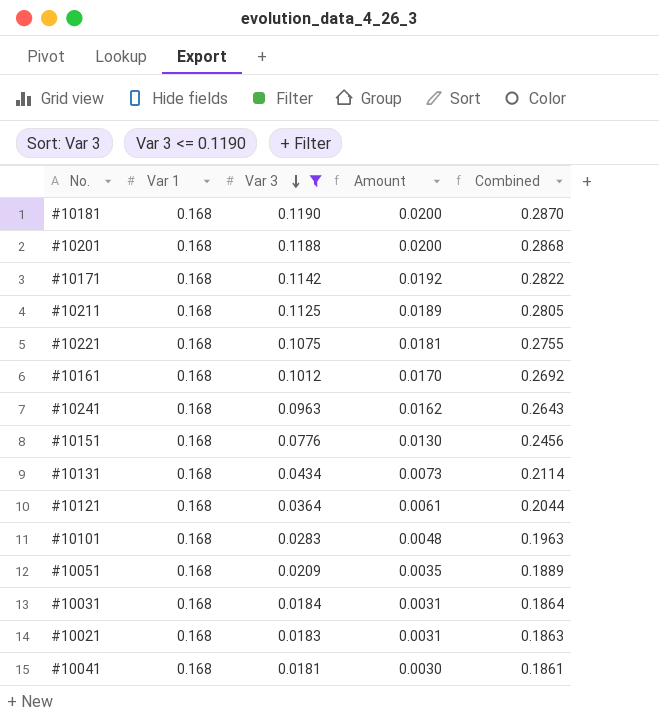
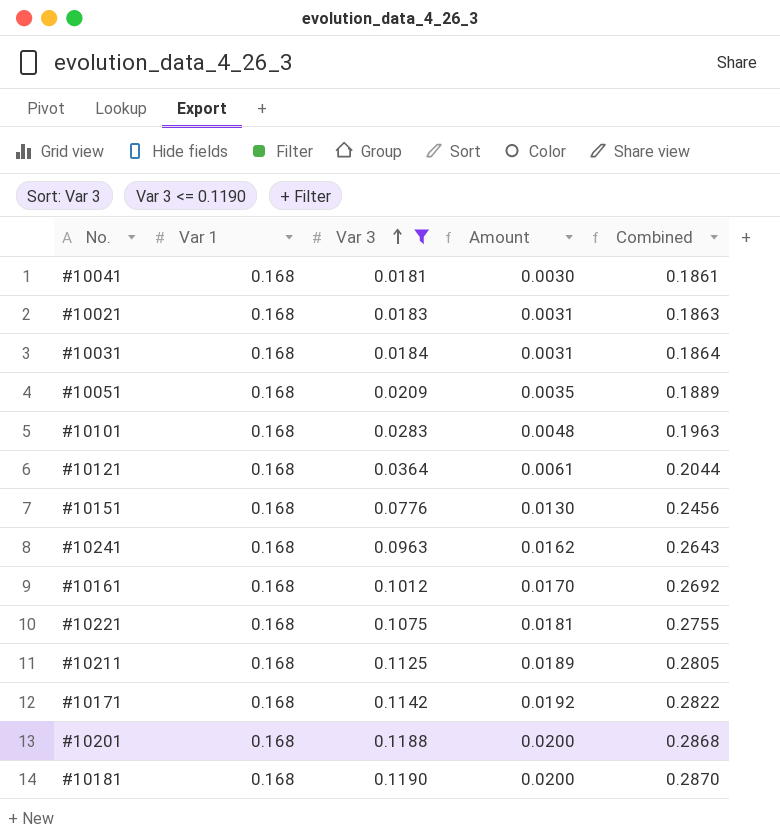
row order: Var 3 descending -> Var 3 ascending
row #10131: 0.168 | 0.0434 | 0.0073 | 0.2114 -> none

